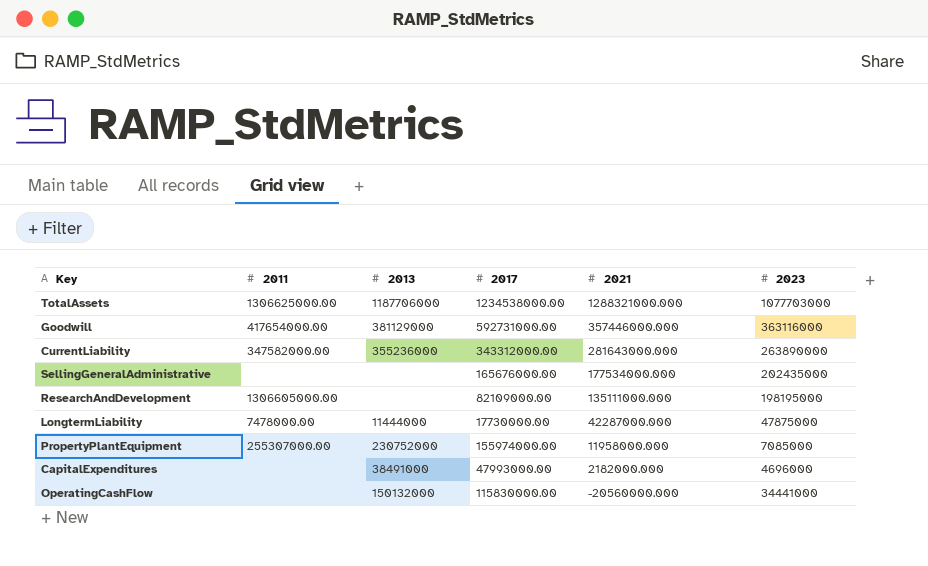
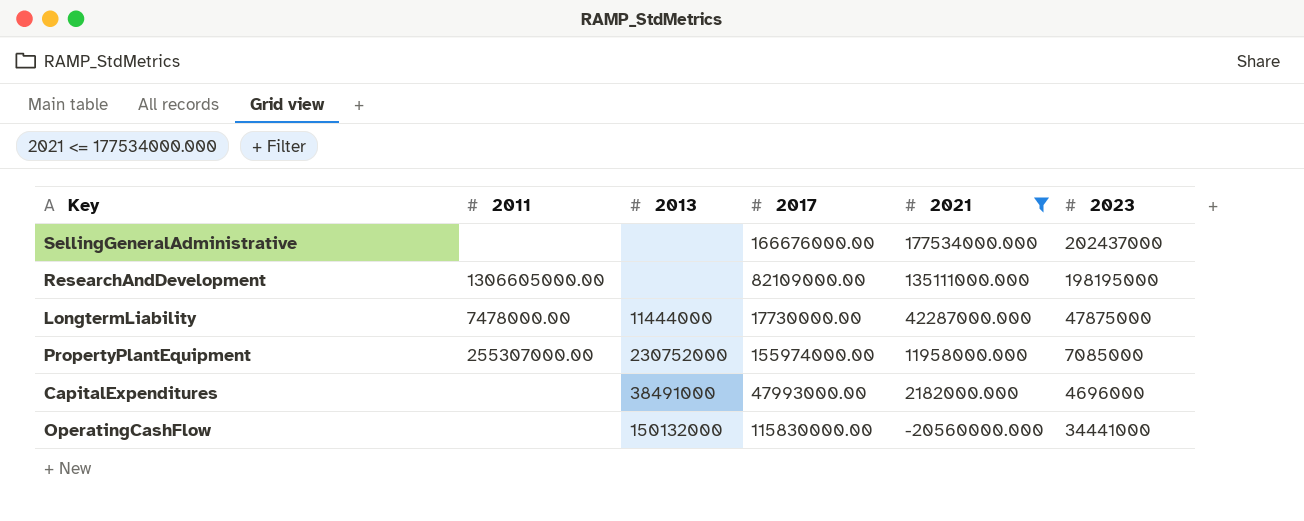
filter: none -> 2021 <= 177534000.000
SellingGeneralAdministrative | 2017: 165676000.00 -> 166676000.00
SellingGeneralAdministrative | 2023: 202435000 -> 202437000

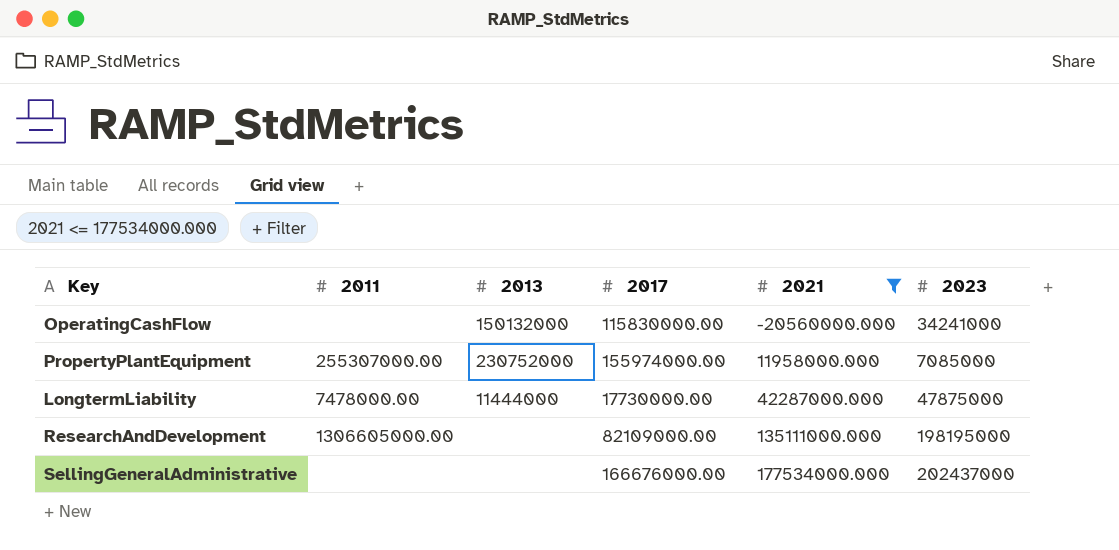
row order: 2021 descending -> 2021 ascending
row CapitalExpenditures: none | 38491000 | 47993000.00 | 2182000.000 | 4696000 -> none
OperatingCashFlow | 2023: 34441000 -> 34241000

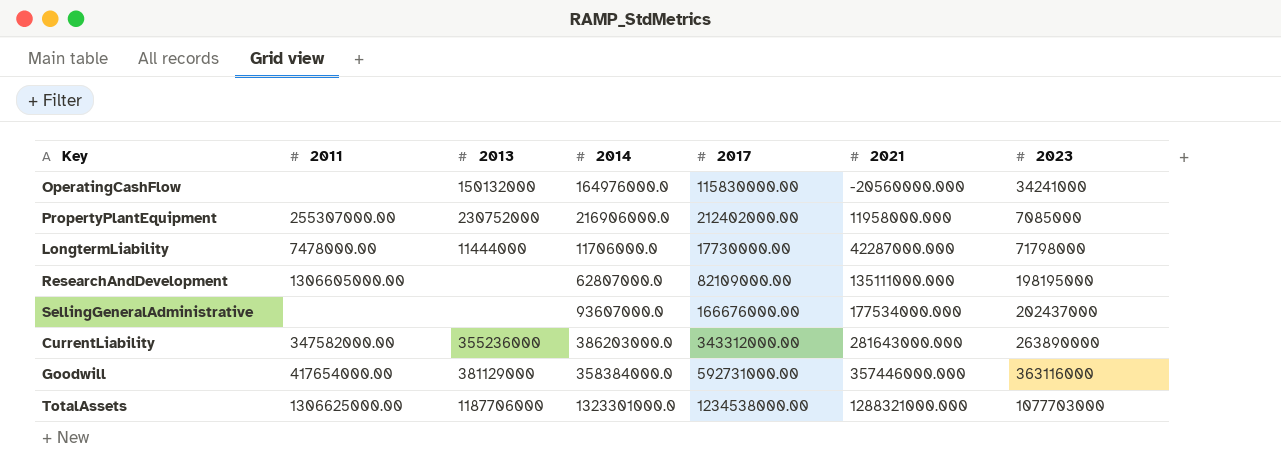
filter: 2021 <= 177534000.000 -> none
column 2014 | position: none -> 4
PropertyPlantEquipment | 2017: 155974000.00 -> 212402000.00
LongtermLiability | 2023: 47875000 -> 71798000

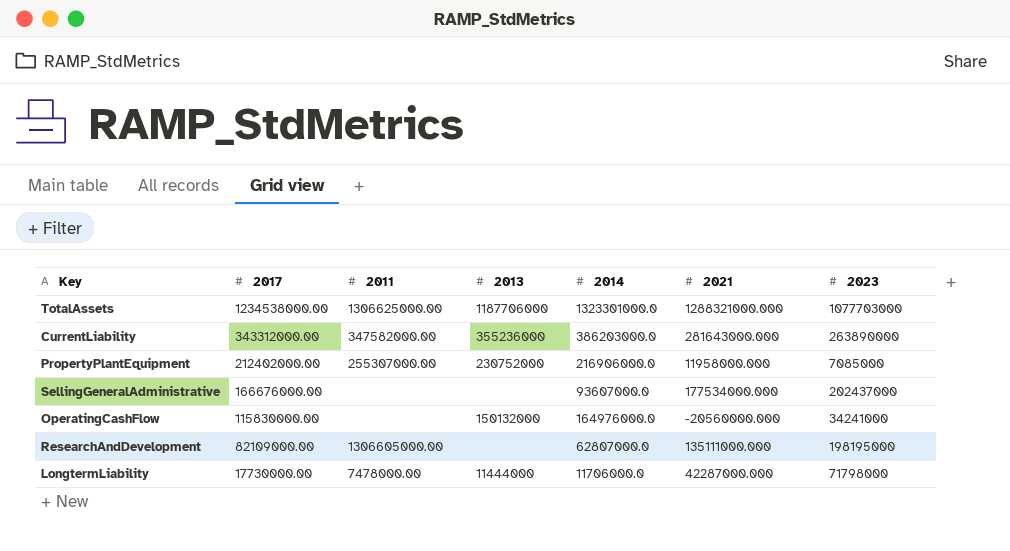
row order: 2021 ascending -> 2017 descending
column 2017 | position: 5 -> 2
row Goodwill: 417654000.00 | 381129000 | 358384000.0 | 592731000.00 | 357446000.000 | 363116000 -> none

